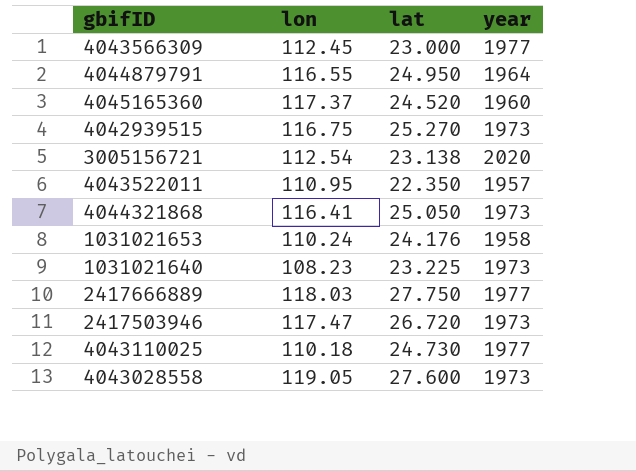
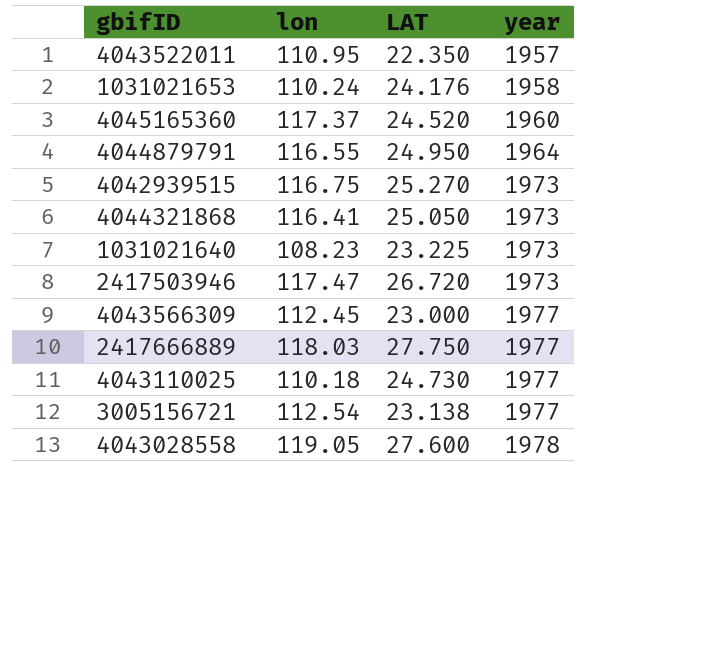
row order: none -> year ascending
column name: lat -> LAT
3005156721 | year: 2020 -> 1977
4043028558 | year: 1973 -> 1978

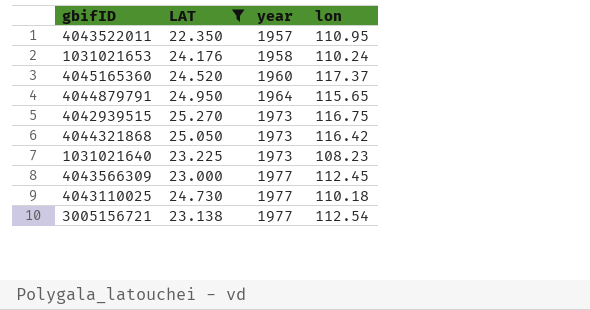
filter: none -> LAT <= 25.270
column lon | position: 2 -> 4
4044879791 | lon: 116.55 -> 115.65
4044321868 | lon: 116.41 -> 116.42

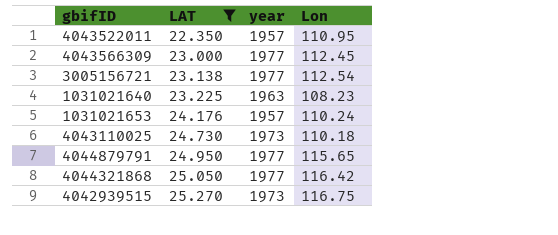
row order: year ascending -> LAT ascending
column name: lon -> Lon
row 4045165360: 24.520 | 1960 | 117.37 -> none
1031021640 | year: 1973 -> 1963
1031021653 | year: 1958 -> 1957
4043110025 | year: 1977 -> 1973
4044879791 | year: 1964 -> 1977
4044321868 | year: 1973 -> 1977

